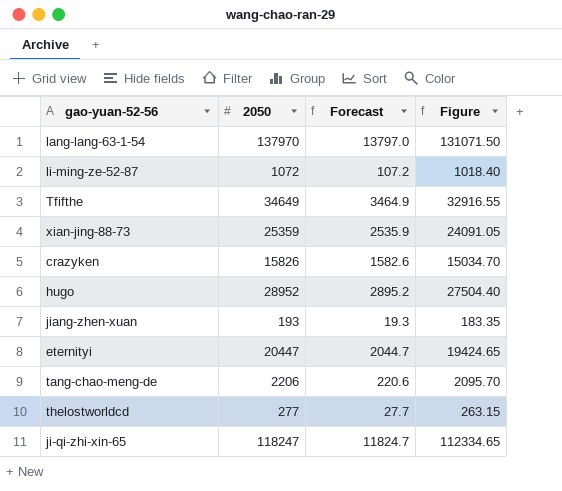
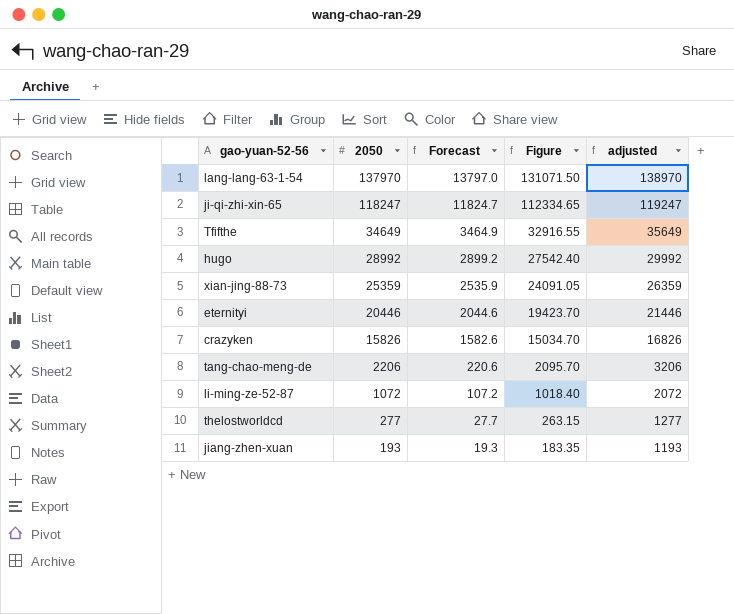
row order: none -> 2050 descending
column adjusted | formula: none -> [2050] + 1000
hugo | 2050: 28952 -> 28992
hugo | Forecast: 2895.2 -> 2899.2
hugo | Figure: 27504.40 -> 27542.40
eternityi | 2050: 20447 -> 20446
eternityi | Forecast: 2044.7 -> 2044.6
eternityi | Figure: 19424.65 -> 19423.70

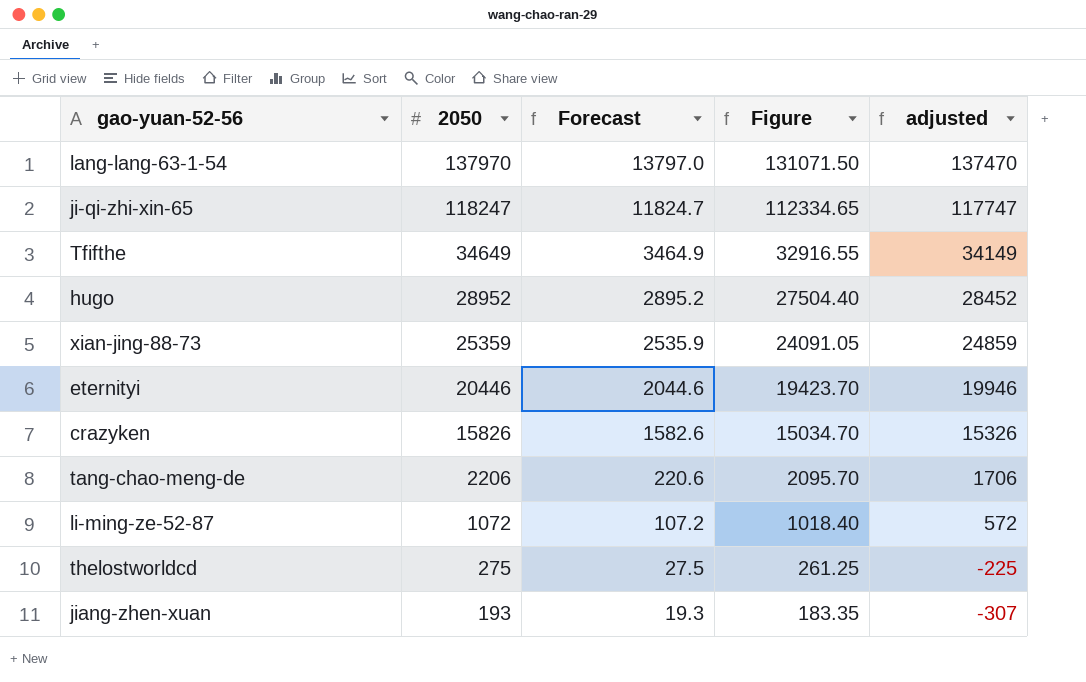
column adjusted | formula: [2050] + 1000 -> [2050] - 500
hugo | 2050: 28992 -> 28952
hugo | Forecast: 2899.2 -> 2895.2
hugo | Figure: 27542.40 -> 27504.40
thelostworldcd | 2050: 277 -> 275
thelostworldcd | Forecast: 27.7 -> 27.5
thelostworldcd | Figure: 263.15 -> 261.25

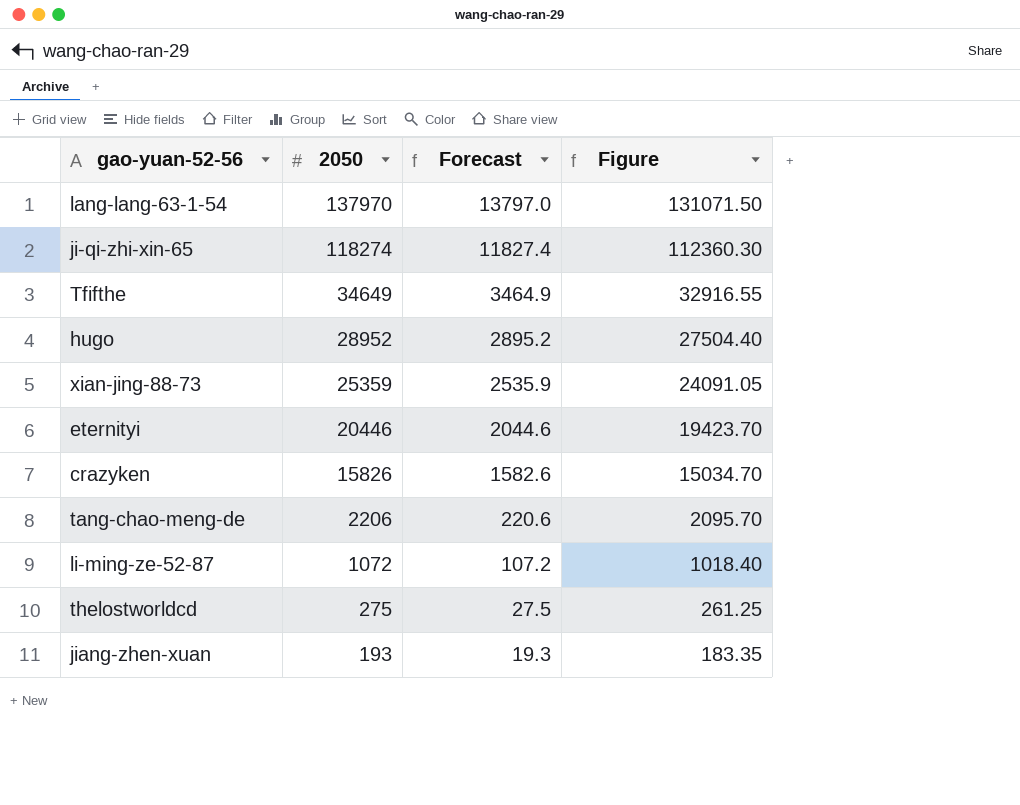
column adjusted | formula: [2050] - 500 -> none
ji-qi-zhi-xin-65 | 2050: 118247 -> 118274
ji-qi-zhi-xin-65 | Forecast: 11824.7 -> 11827.4
ji-qi-zhi-xin-65 | Figure: 112334.65 -> 112360.30

